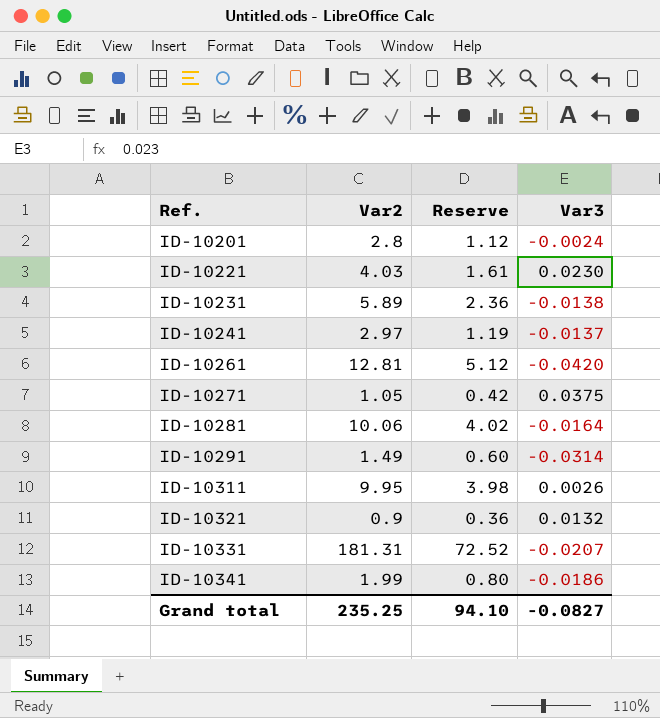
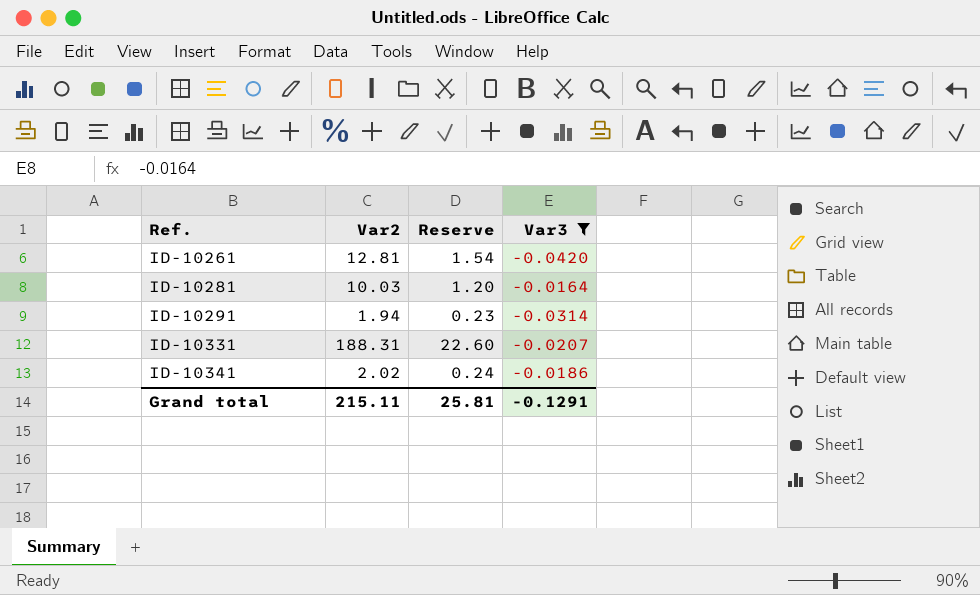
filter: none -> Var3 <= -0.0164
column Reserve | formula: [Var2] * 0.4 -> [Var2] * 0.12
ID-10281 | Var2: 10.06 -> 10.03
ID-10291 | Var2: 1.49 -> 1.94
ID-10331 | Var2: 181.31 -> 188.31
ID-10341 | Var2: 1.99 -> 2.02
Grand total | Var2: 235.25 -> 215.11
Grand total | Reserve: 94.10 -> 25.81
Grand total | Var3: -0.0827 -> -0.1291

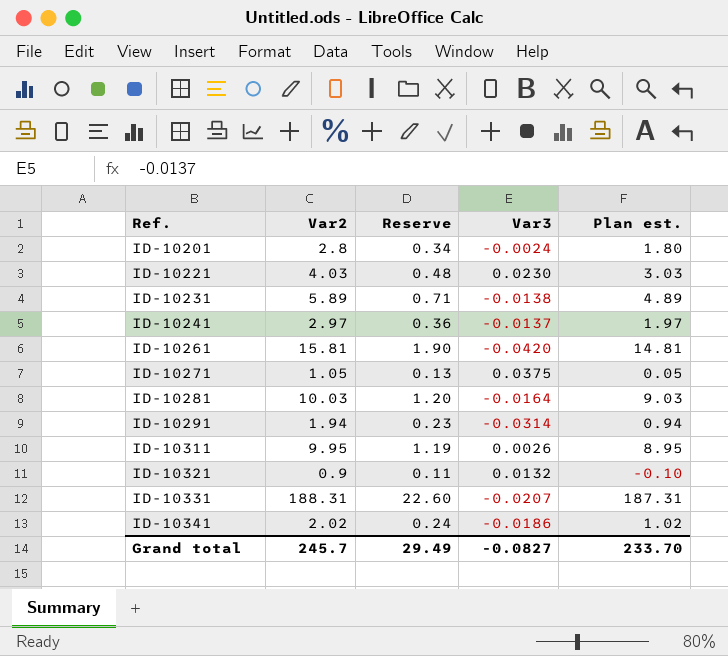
filter: Var3 <= -0.0164 -> none
column Plan est. | formula: none -> [Var2] - 1
ID-10261 | Var2: 12.81 -> 15.81
ID-10261 | Reserve: 1.54 -> 1.90
Grand total | Var2: 215.11 -> 245.7
Grand total | Reserve: 25.81 -> 29.49
Grand total | Var3: -0.1291 -> -0.0827

